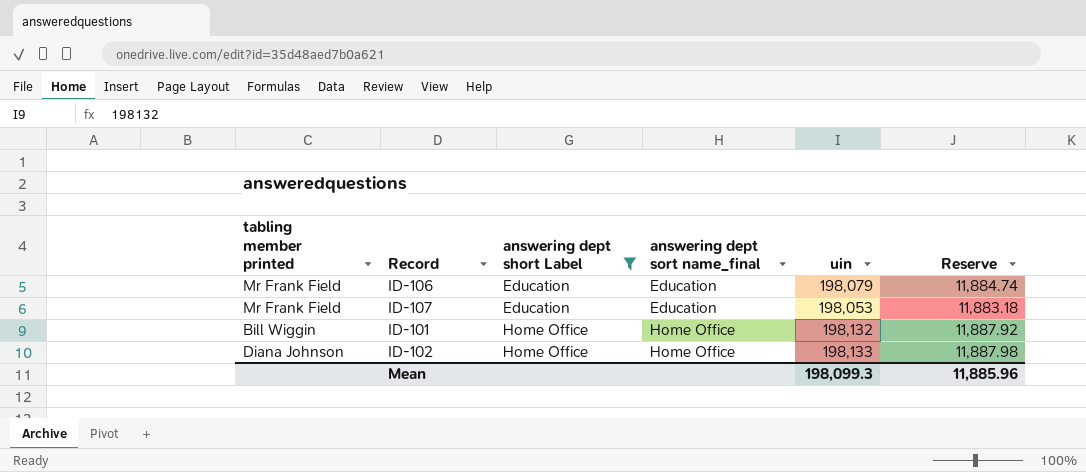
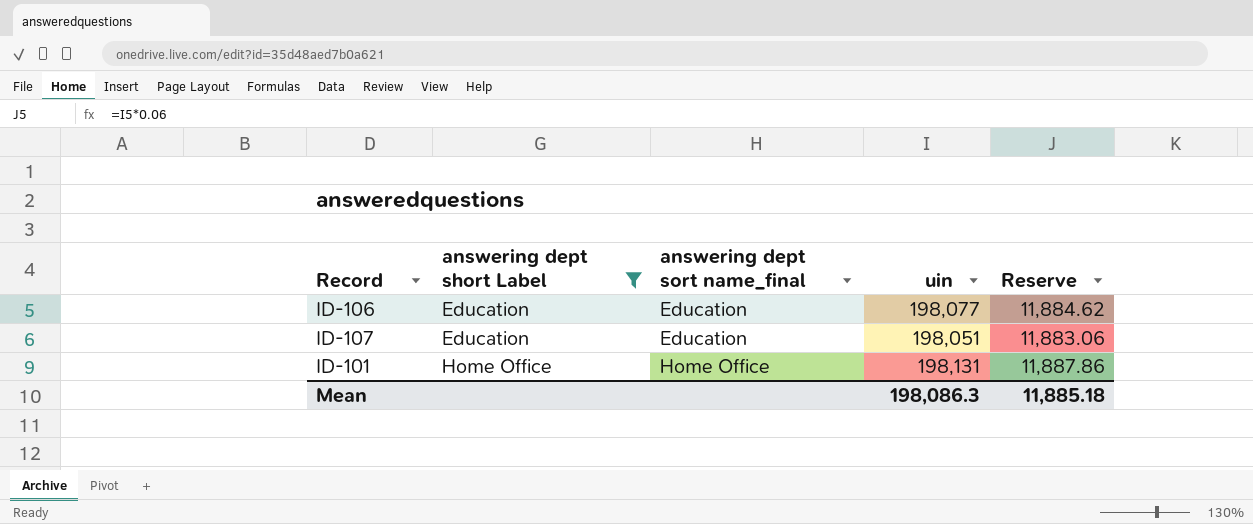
column tabling member printed | position: 1 -> none
row ID-102: Diana Johnson | Home Office | Home Office | 198,133 | 11,887.98 -> none
ID-106 | uin: 198,079 -> 198,077
ID-106 | Reserve: 11,884.74 -> 11,884.62
ID-107 | uin: 198,053 -> 198,051
ID-107 | Reserve: 11,883.18 -> 11,883.06
ID-101 | uin: 198,132 -> 198,131
ID-101 | Reserve: 11,887.92 -> 11,887.86
Mean | uin: 198,099.3 -> 198,086.3
Mean | Reserve: 11,885.96 -> 11,885.18

